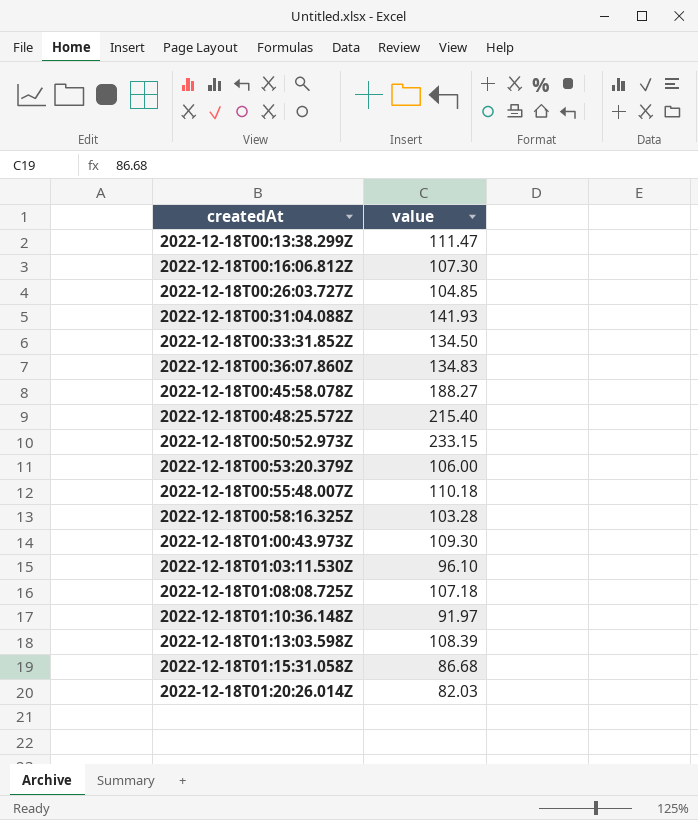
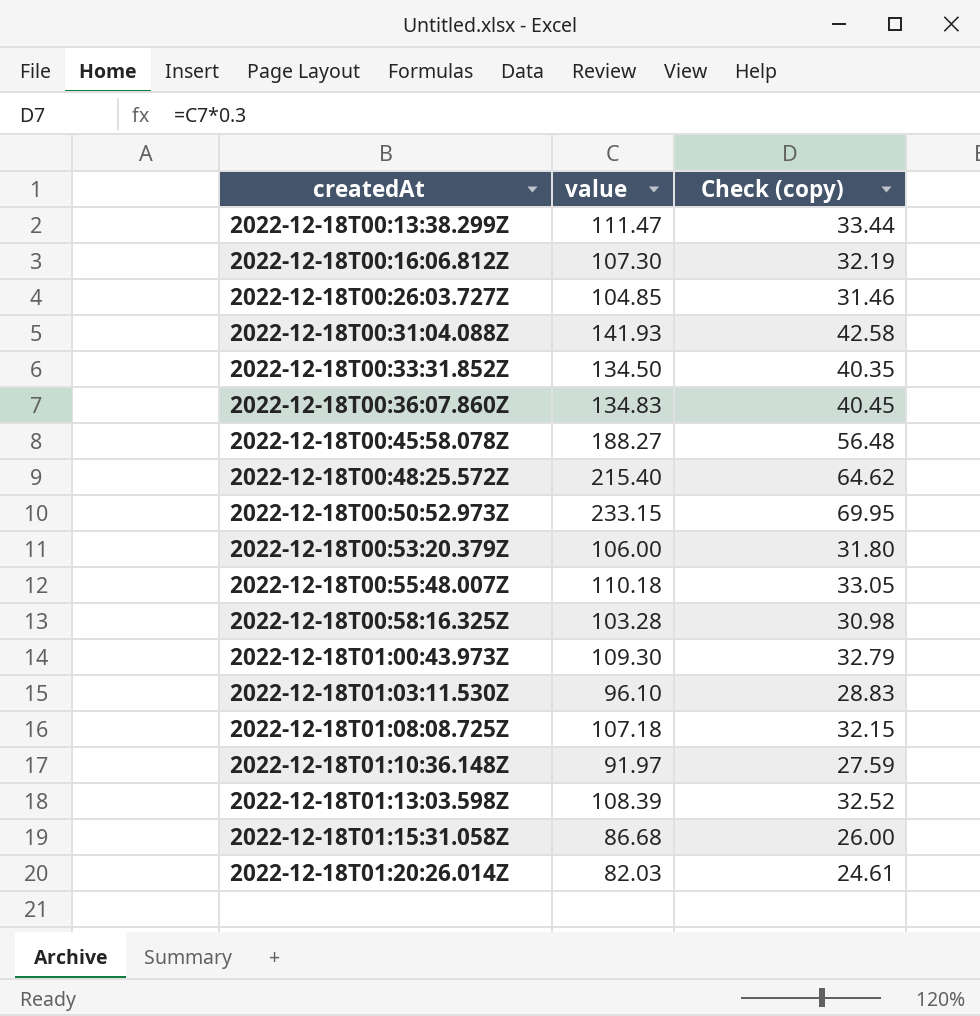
column Check (copy) | formula: none -> [value] * 0.3

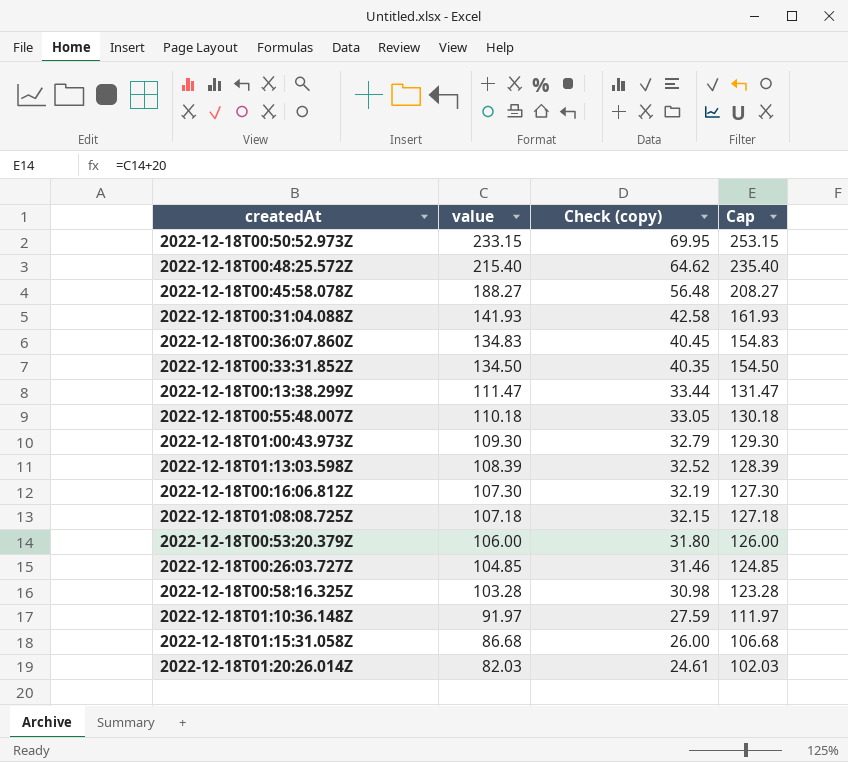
row order: createdAt ascending -> value descending
column Cap | formula: none -> [value] + 20
row 2022-12-18T01:03:11.530Z: 96.10 | 28.83 -> none

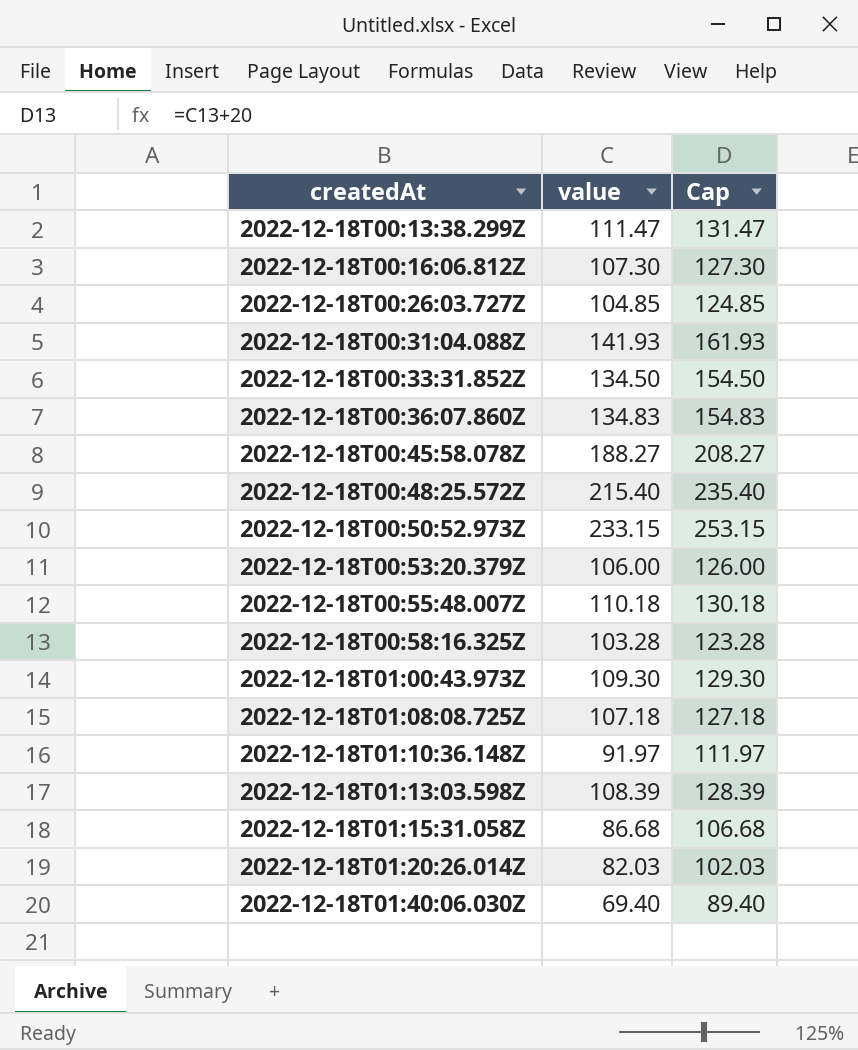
row order: value descending -> createdAt ascending
column Check (copy) | formula: [value] * 0.3 -> none
row 2022-12-18T01:40:06.030Z: none -> 69.40 | 89.40

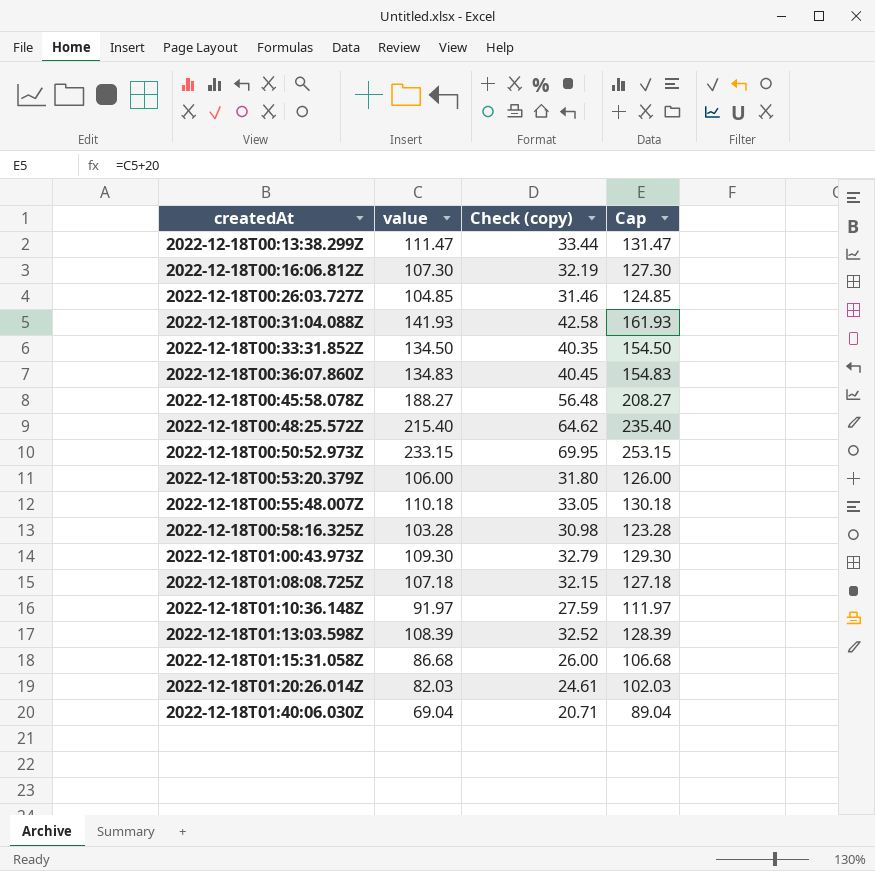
column Check (copy) | formula: none -> [value] * 0.3
2022-12-18T01:40:06.030Z | value: 69.40 -> 69.04
2022-12-18T01:40:06.030Z | Cap: 89.40 -> 89.04

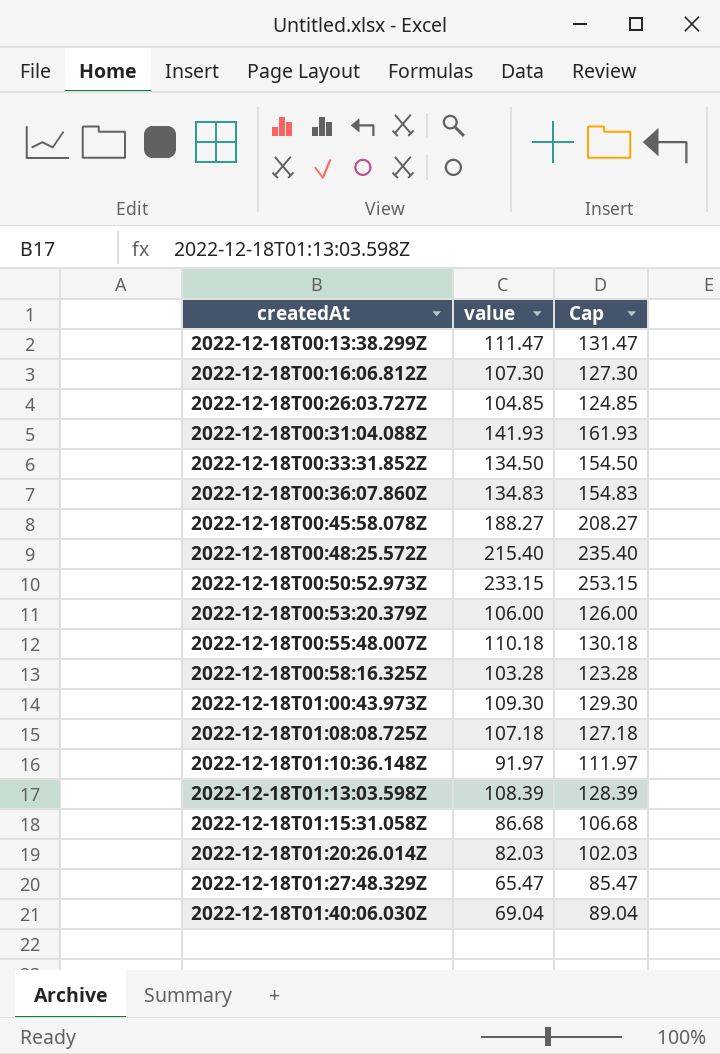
column Check (copy) | formula: [value] * 0.3 -> none
row 2022-12-18T01:27:48.329Z: none -> 65.47 | 85.47

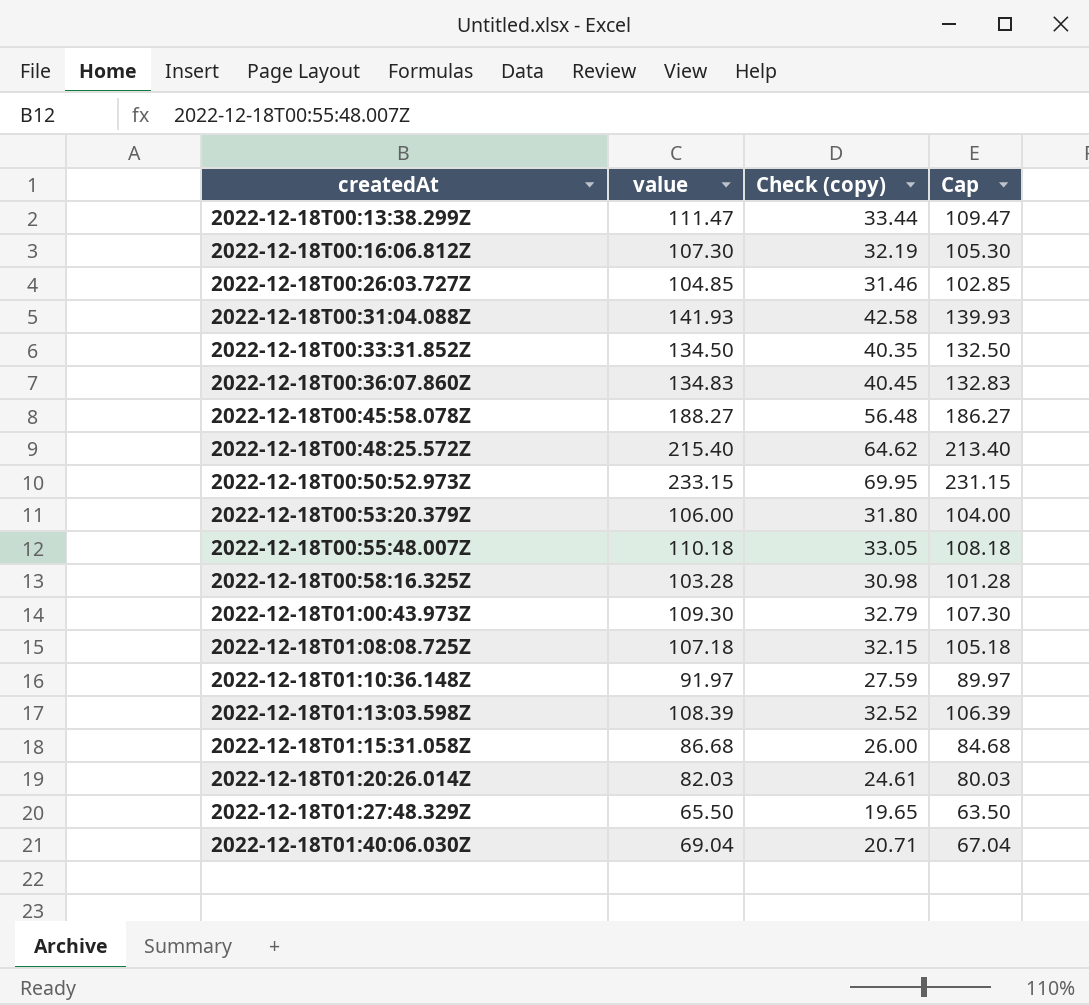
column Check (copy) | formula: none -> [value] * 0.3
column Cap | formula: [value] + 20 -> [value] - 2
2022-12-18T01:27:48.329Z | value: 65.47 -> 65.50

